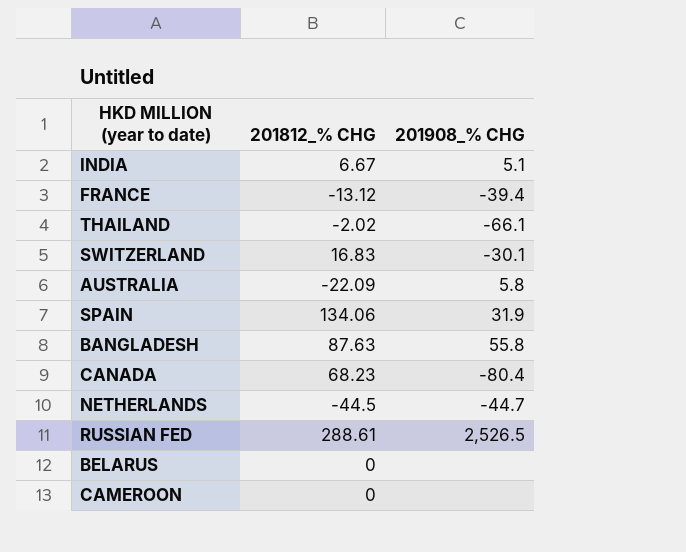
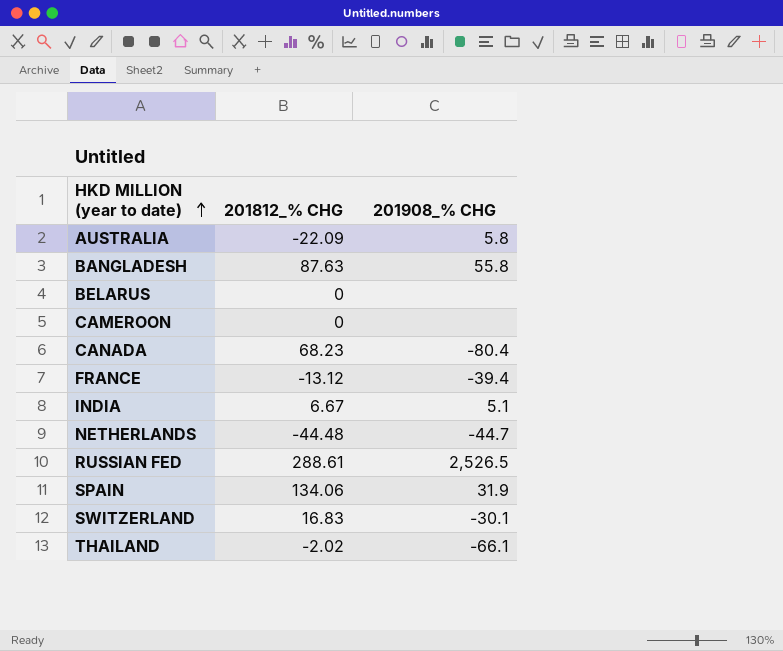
row order: none -> HKD MILLION (year to date) ascending
NETHERLANDS | 201812_% CHG: -44.5 -> -44.48

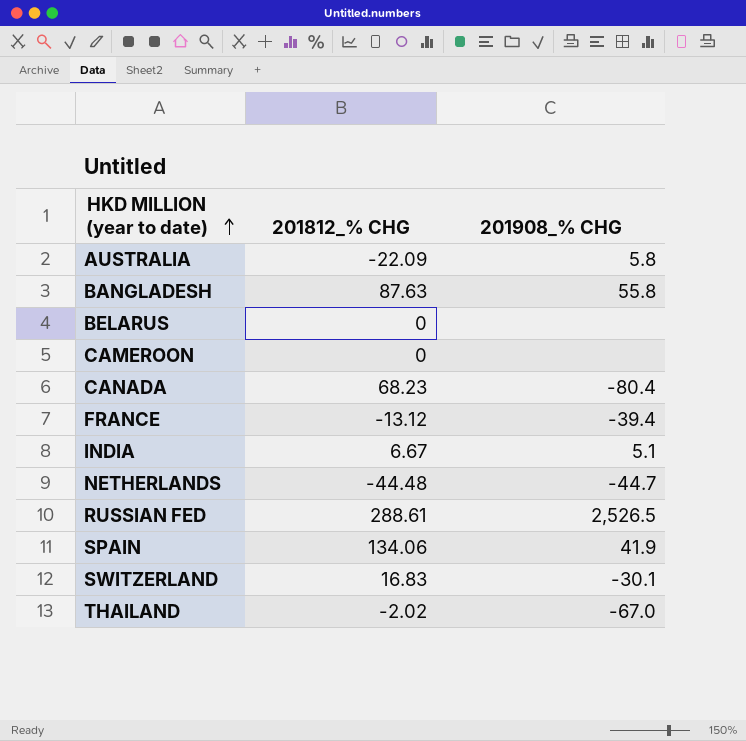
SPAIN | 201908_% CHG: 31.9 -> 41.9
THAILAND | 201908_% CHG: -66.1 -> -67.0

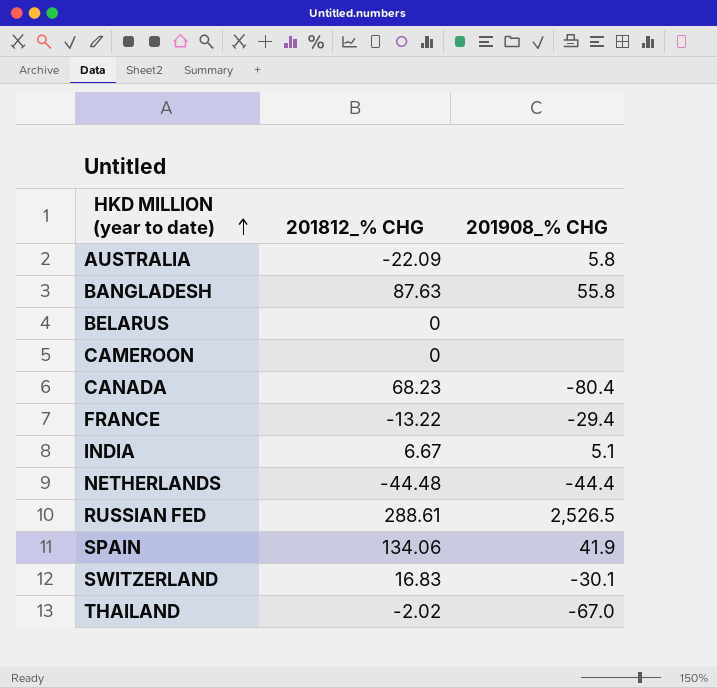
FRANCE | 201812_% CHG: -13.12 -> -13.22
FRANCE | 201908_% CHG: -39.4 -> -29.4
NETHERLANDS | 201908_% CHG: -44.7 -> -44.4

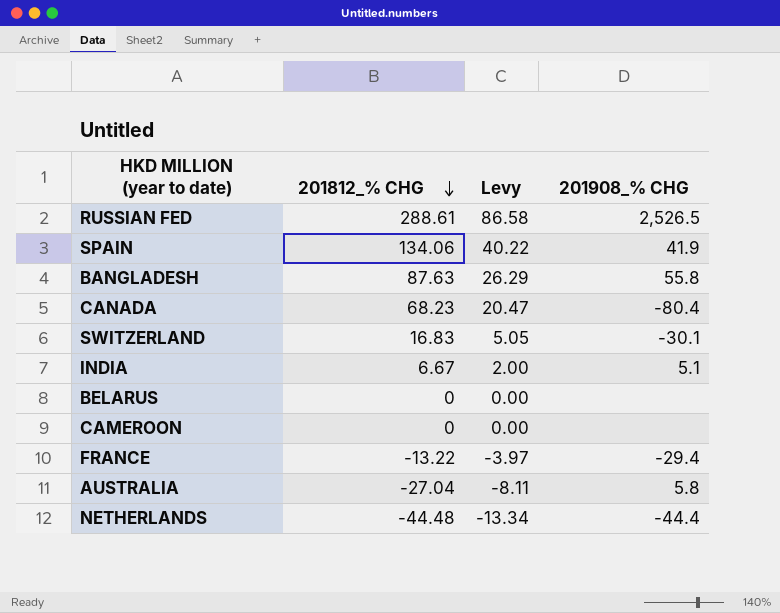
row order: HKD MILLION (year to date) ascending -> 201812_% CHG descending
column Levy | formula: none -> [201812_% CHG] * 0.3
row THAILAND: -2.02 | -67.0 -> none
AUSTRALIA | 201812_% CHG: -22.09 -> -27.04

